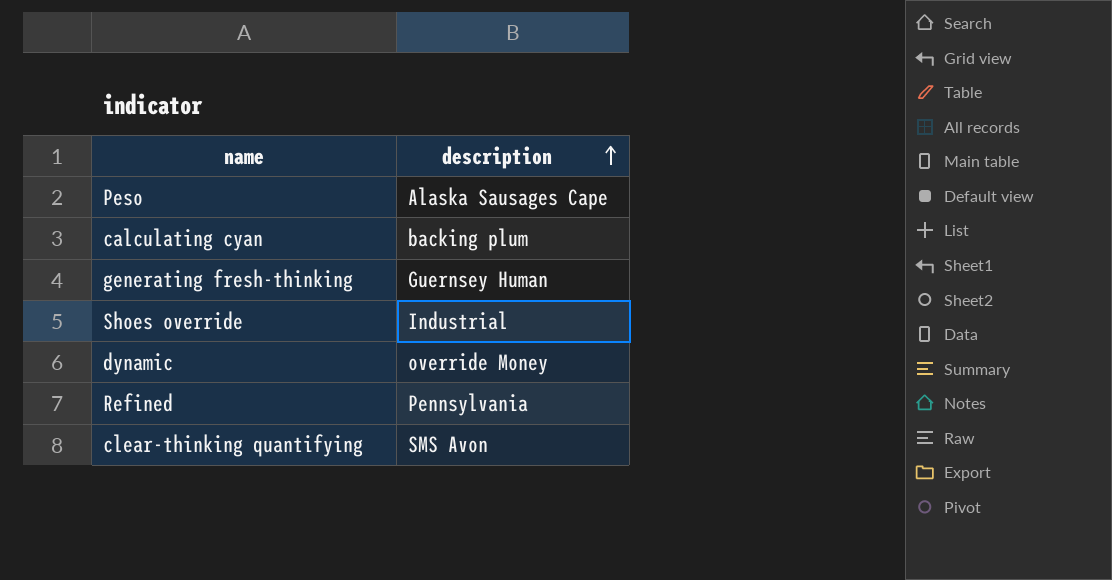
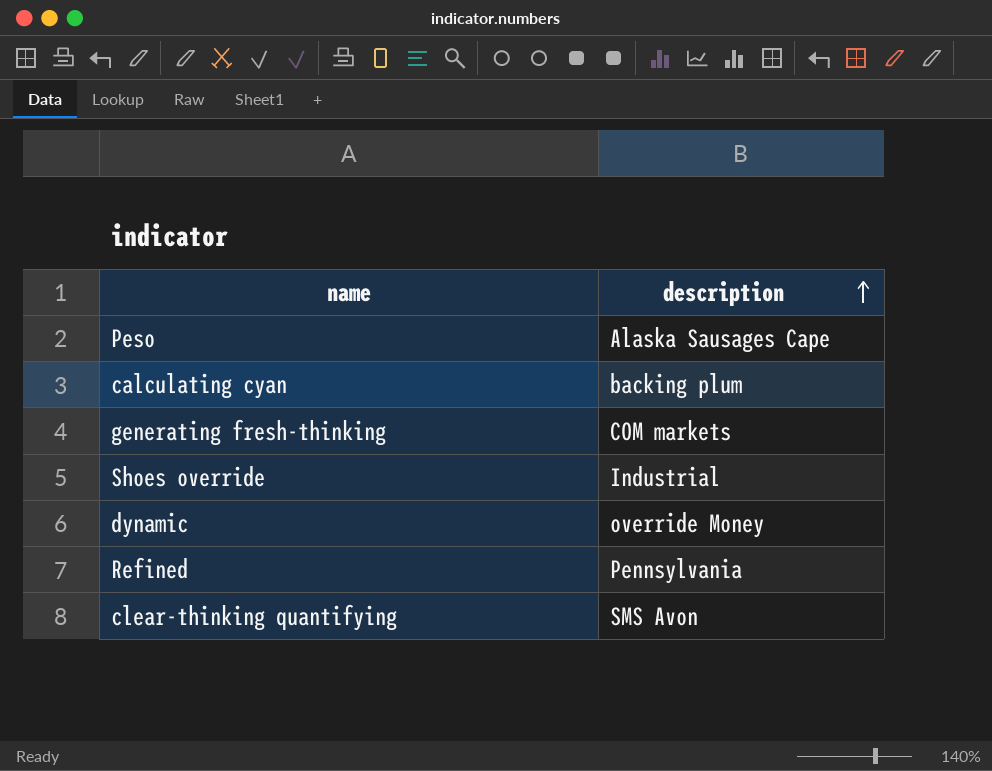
generating fresh-thinking | description: Guernsey Human -> COM markets

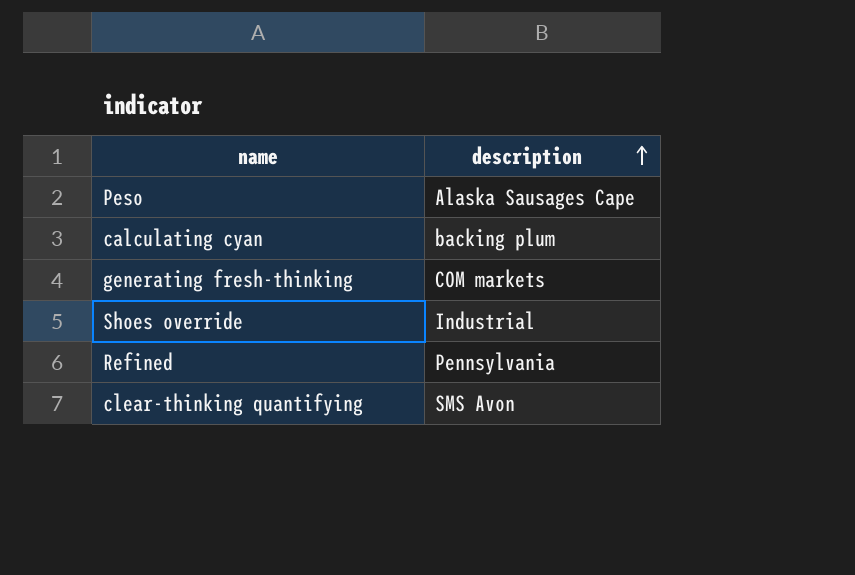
row dynamic: override Money -> none

